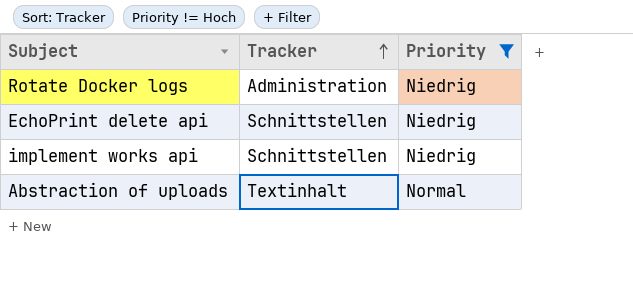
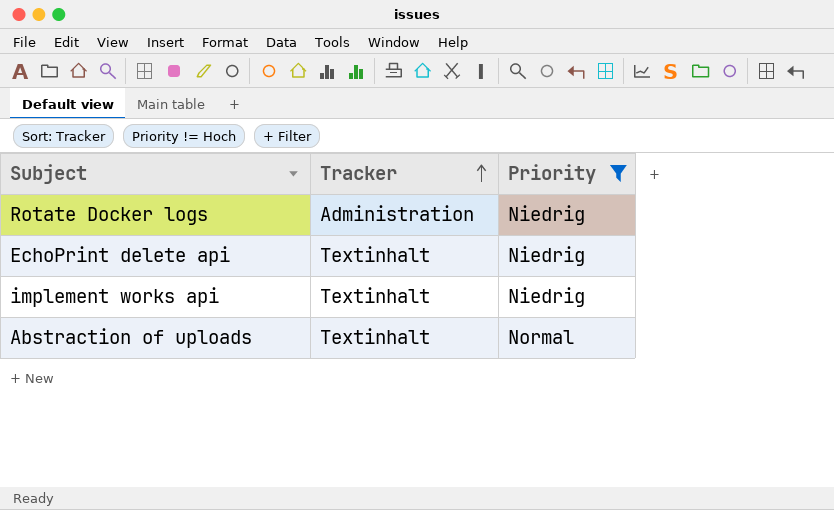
EchoPrint delete api | Tracker: Schnittstellen -> Textinhalt
implement works api | Tracker: Schnittstellen -> Textinhalt

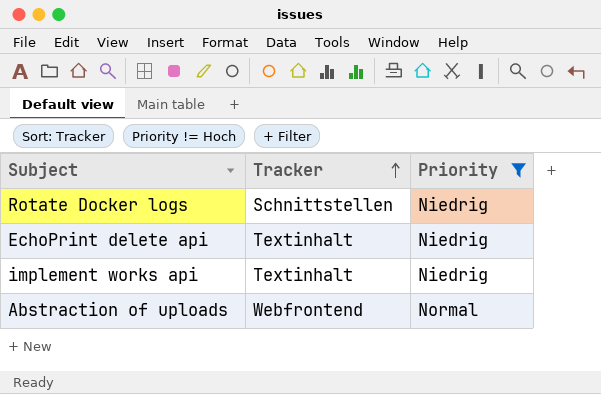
Rotate Docker logs | Tracker: Administration -> Schnittstellen
Abstraction of uploads | Tracker: Textinhalt -> Webfrontend

